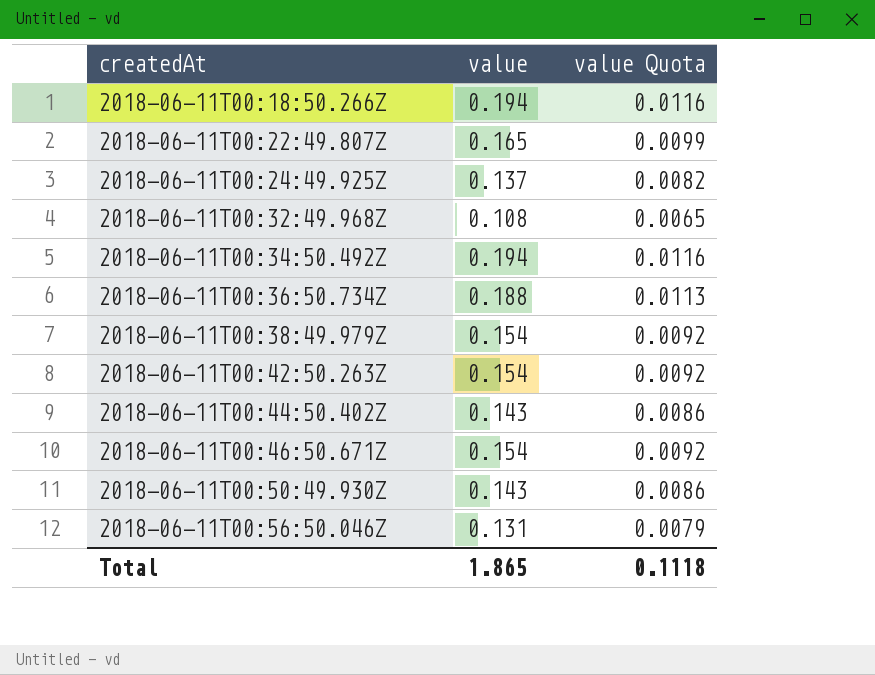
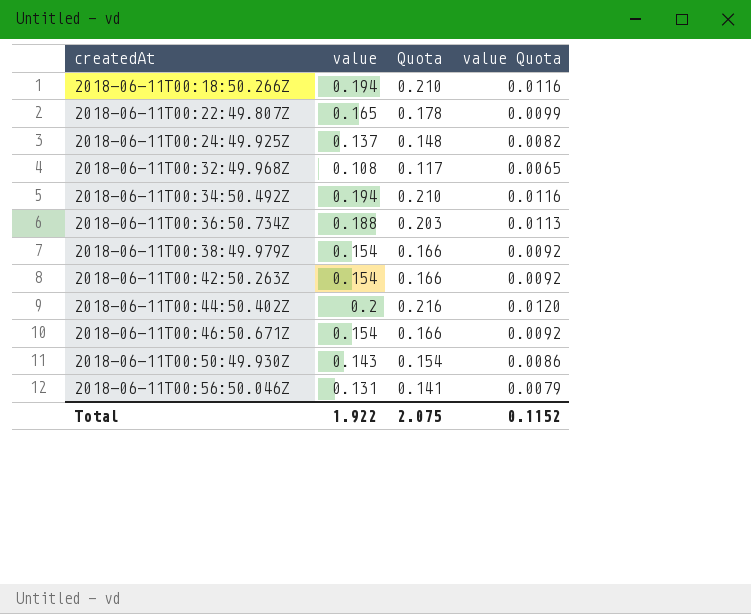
column Quota | formula: none -> [value] * 1.08
2018-06-11T00:44:50.402Z | value: 0.143 -> 0.2
2018-06-11T00:44:50.402Z | value Quota: 0.0086 -> 0.0120
Total | value: 1.865 -> 1.922
Total | value Quota: 0.1118 -> 0.1152

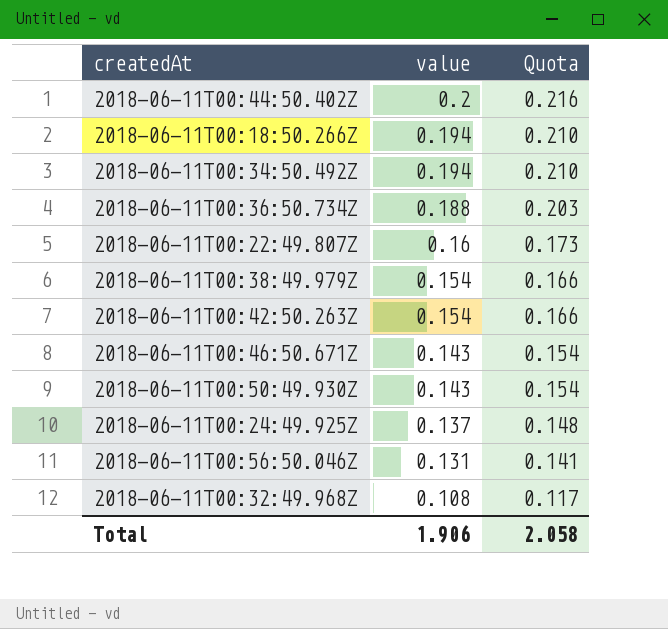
row order: createdAt ascending -> value descending
column value Quota | formula: [value] * 0.06 -> none
2018-06-11T00:22:49.807Z | value: 0.165 -> 0.16
2018-06-11T00:22:49.807Z | Quota: 0.178 -> 0.173
2018-06-11T00:46:50.671Z | value: 0.154 -> 0.143
2018-06-11T00:46:50.671Z | Quota: 0.166 -> 0.154
Total | value: 1.922 -> 1.906
Total | Quota: 2.075 -> 2.058

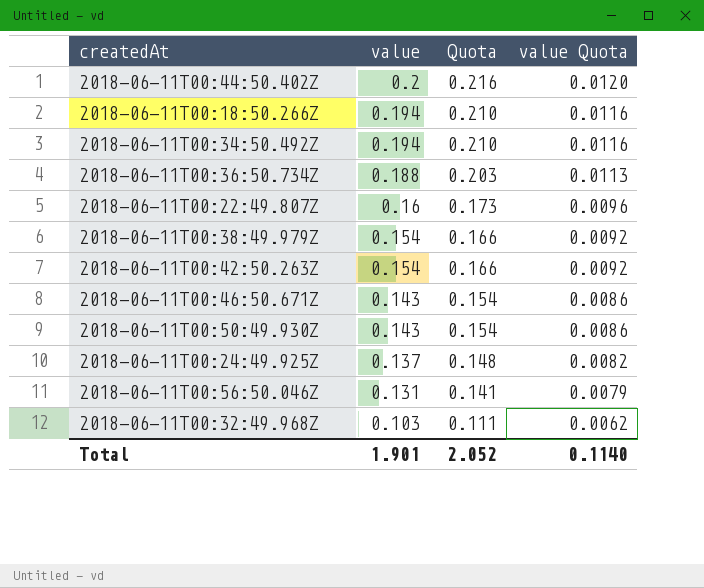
column value Quota | formula: none -> [value] * 0.06
2018-06-11T00:32:49.968Z | value: 0.108 -> 0.103
2018-06-11T00:32:49.968Z | Quota: 0.117 -> 0.111
Total | value: 1.906 -> 1.901
Total | Quota: 2.058 -> 2.052

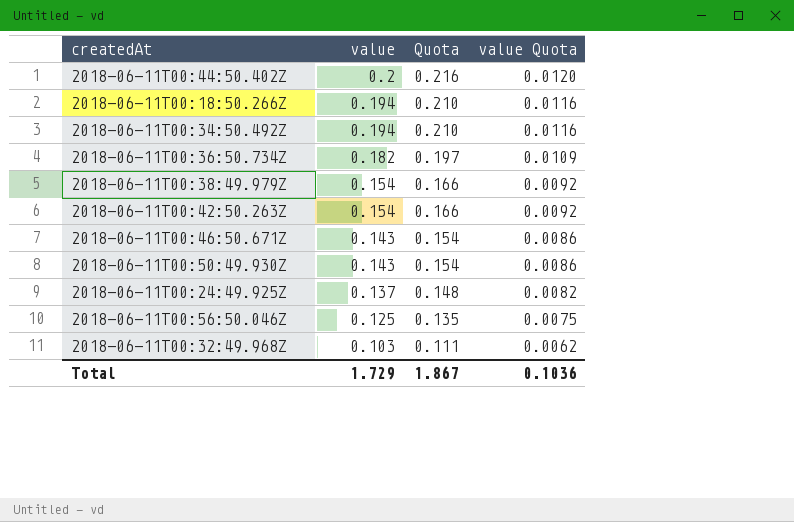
row 2018-06-11T00:22:49.807Z: 0.16 | 0.173 | 0.0096 -> none
2018-06-11T00:36:50.734Z | value: 0.188 -> 0.182
2018-06-11T00:36:50.734Z | Quota: 0.203 -> 0.197
2018-06-11T00:36:50.734Z | value Quota: 0.0113 -> 0.0109
2018-06-11T00:56:50.046Z | value: 0.131 -> 0.125
2018-06-11T00:56:50.046Z | Quota: 0.141 -> 0.135
2018-06-11T00:56:50.046Z | value Quota: 0.0079 -> 0.0075
Total | value: 1.901 -> 1.729
Total | Quota: 2.052 -> 1.867
Total | value Quota: 0.1140 -> 0.1036

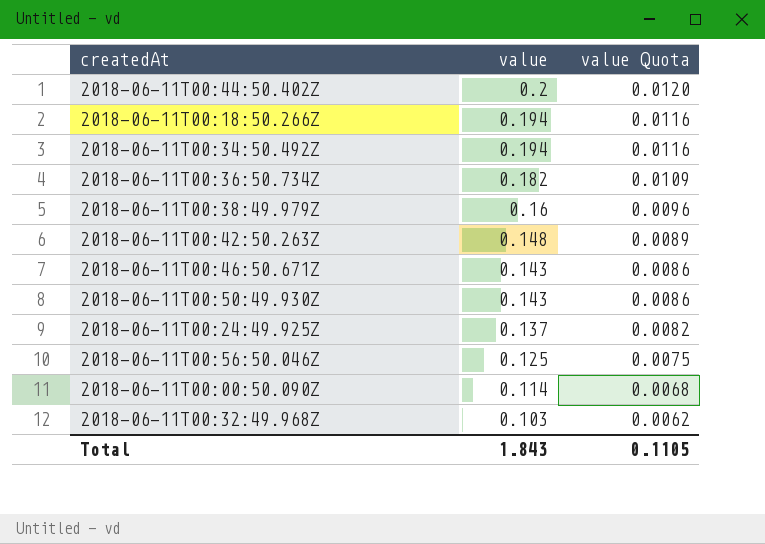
column Quota | formula: [value] * 1.08 -> none
2018-06-11T00:38:49.979Z | value: 0.154 -> 0.16
2018-06-11T00:38:49.979Z | value Quota: 0.0092 -> 0.0096
2018-06-11T00:42:50.263Z | value: 0.154 -> 0.148
2018-06-11T00:42:50.263Z | value Quota: 0.0092 -> 0.0089
row 2018-06-11T00:00:50.090Z: none -> 0.114 | 0.0068
Total | value: 1.729 -> 1.843
Total | value Quota: 0.1036 -> 0.1105

